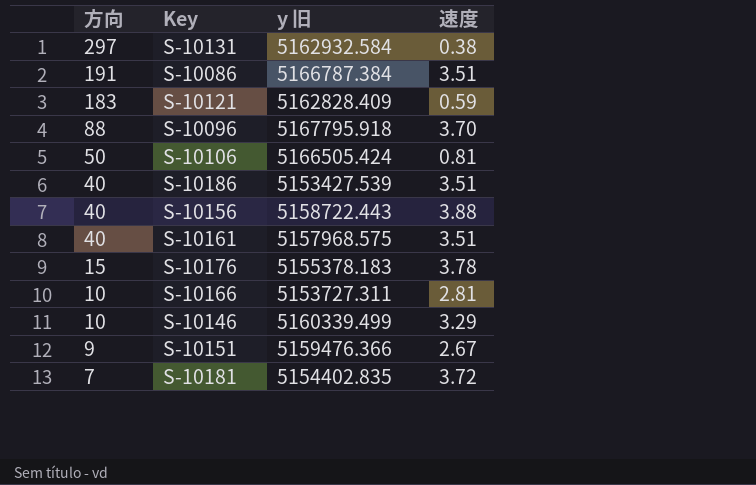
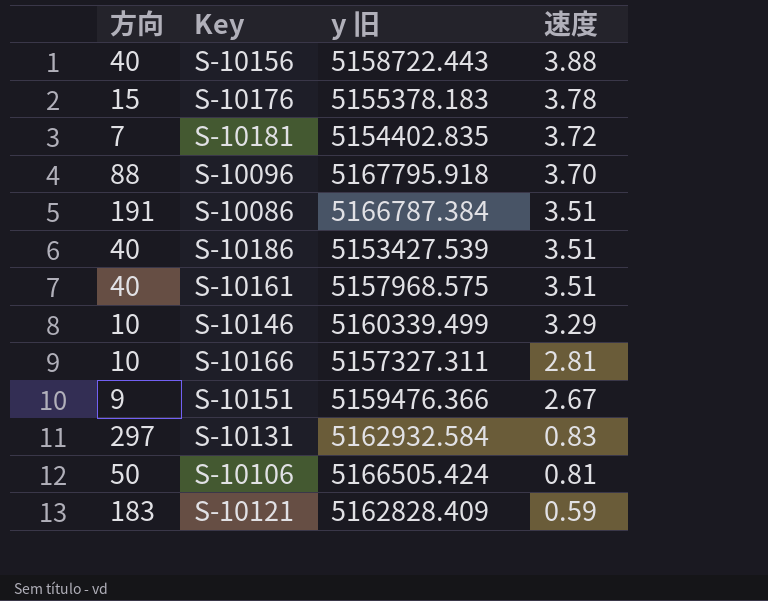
row order: 方向 descending -> 速度 descending
S-10166 | y 旧: 5153727.311 -> 5157327.311
S-10131 | 速度: 0.38 -> 0.83

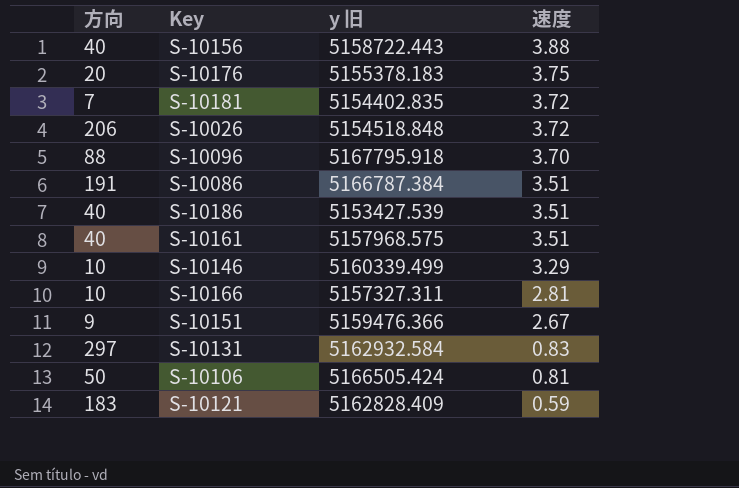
S-10176 | 方向: 15 -> 20
S-10176 | 速度: 3.78 -> 3.75
row S-10026: none -> 206 | 5154518.848 | 3.72

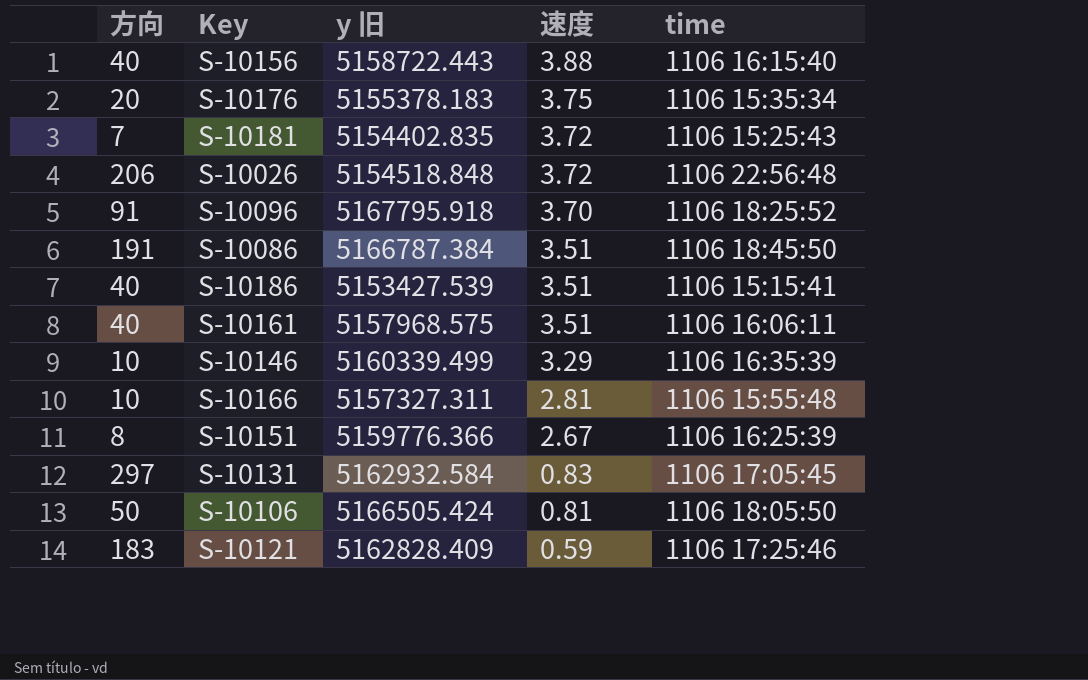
column time | position: none -> 5
S-10096 | 方向: 88 -> 91
S-10151 | 方向: 9 -> 8
S-10151 | y 旧: 5159476.366 -> 5159776.366

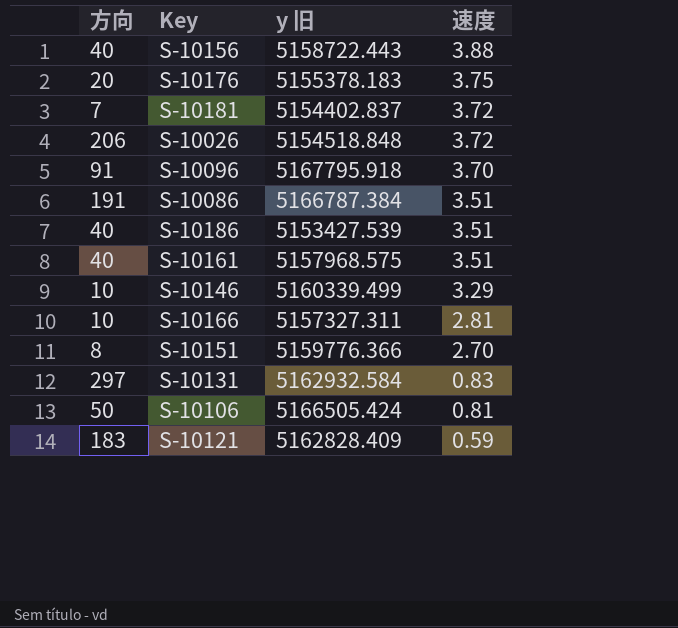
column time | position: 5 -> none
S-10181 | y 旧: 5154402.835 -> 5154402.837
S-10151 | 速度: 2.67 -> 2.70

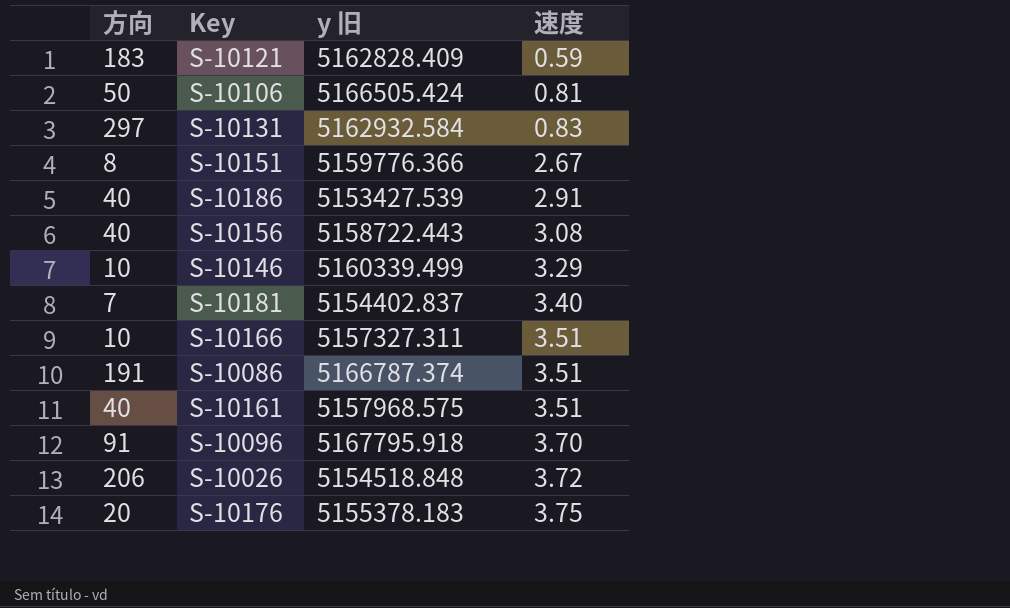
row order: 速度 descending -> 速度 ascending
S-10151 | 速度: 2.70 -> 2.67
S-10186 | 速度: 3.51 -> 2.91
S-10156 | 速度: 3.88 -> 3.08
S-10181 | 速度: 3.72 -> 3.40
S-10166 | 速度: 2.81 -> 3.51
S-10086 | y 旧: 5166787.384 -> 5166787.374

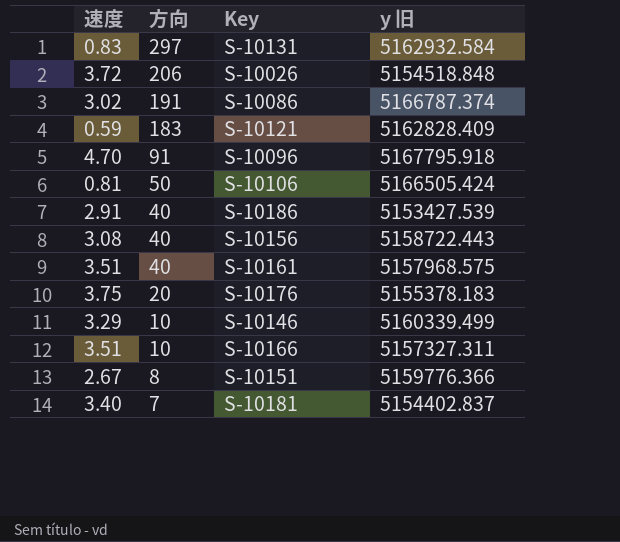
row order: 速度 ascending -> 方向 descending
column 速度 | position: 4 -> 1
S-10086 | 速度: 3.51 -> 3.02
S-10096 | 速度: 3.70 -> 4.70

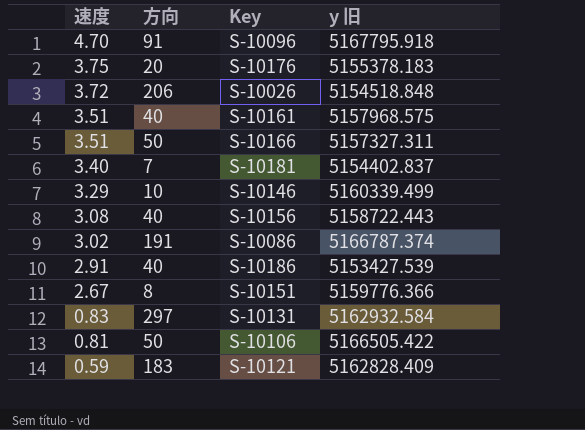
row order: 方向 descending -> 速度 descending
S-10166 | 方向: 10 -> 50
S-10106 | y 旧: 5166505.424 -> 5166505.422

